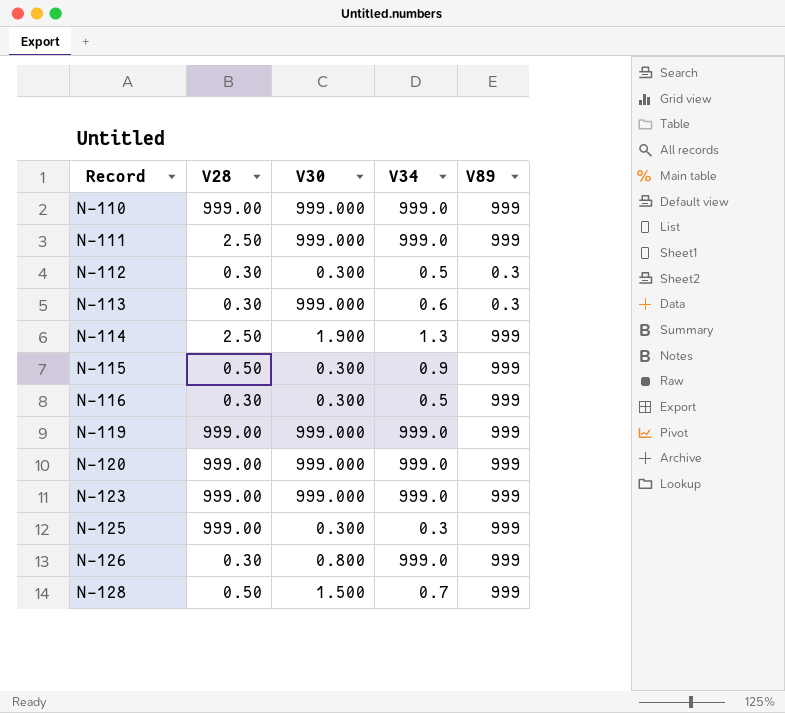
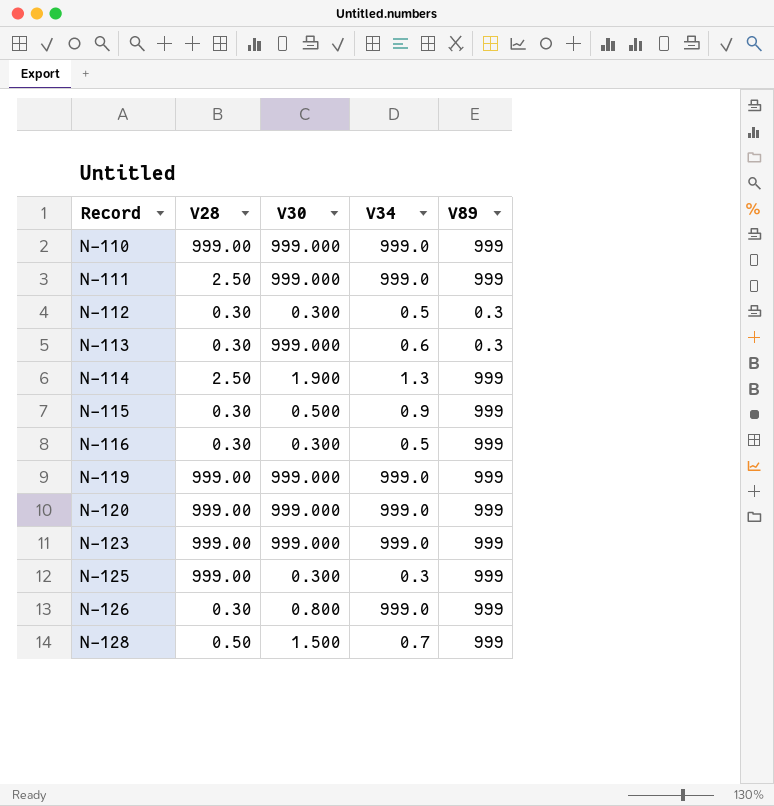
N-115 | V28: 0.50 -> 0.30
N-115 | V30: 0.300 -> 0.500

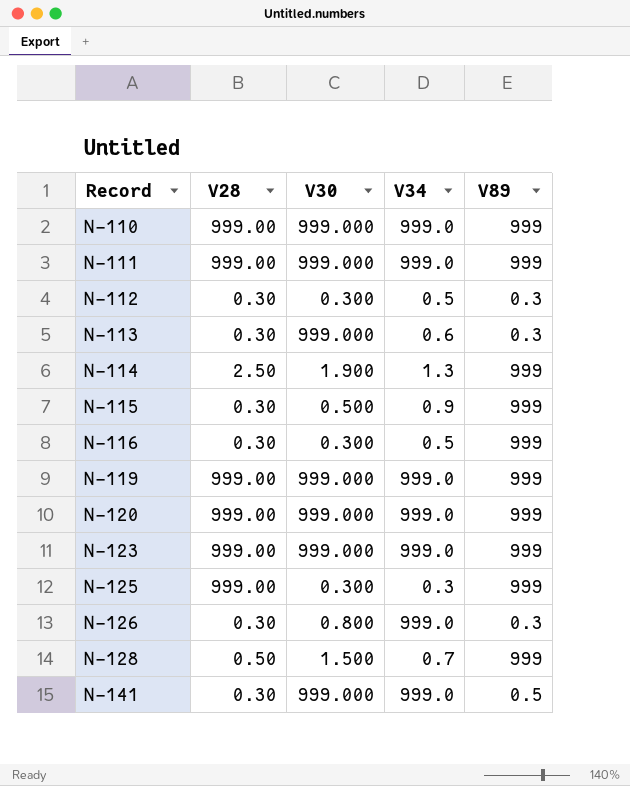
N-111 | V28: 2.50 -> 999.00
N-126 | V89: 999 -> 0.3
row N-141: none -> 0.30 | 999.000 | 999.0 | 0.5

